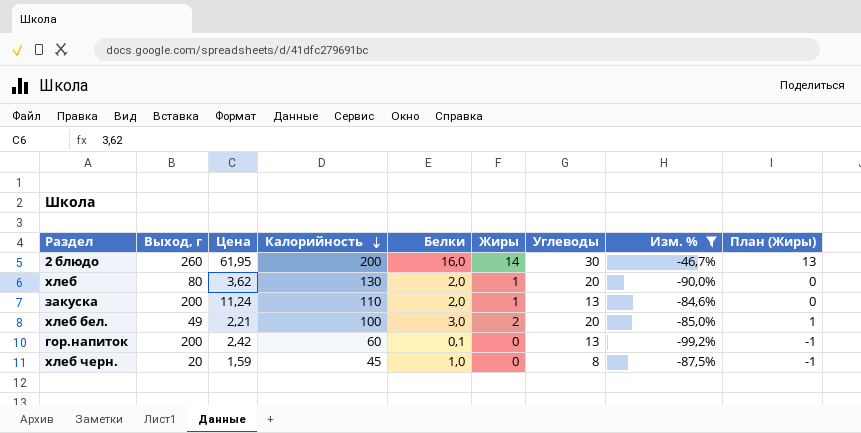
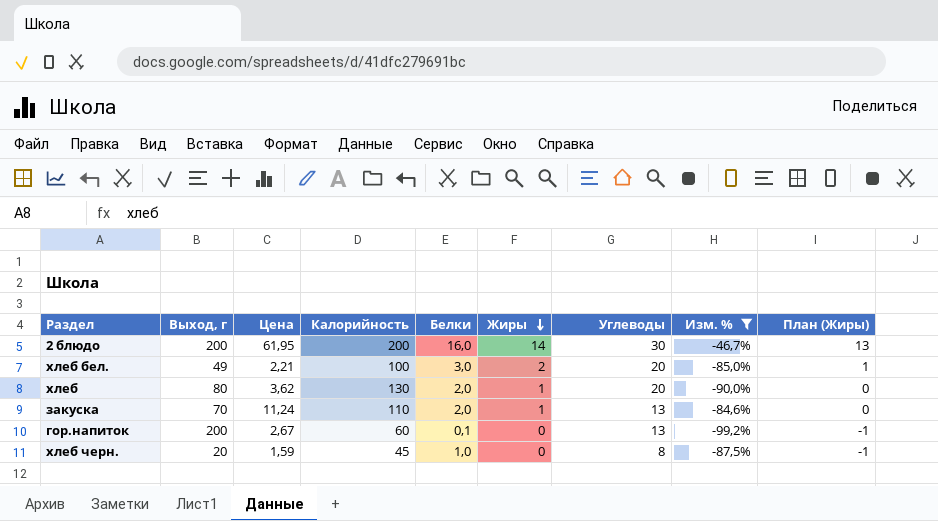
row order: Калорийность descending -> Жиры descending
2 блюдо | Выход, г: 260 -> 200
закуска | Выход, г: 200 -> 70
гор.напиток | Цена: 2,42 -> 2,67

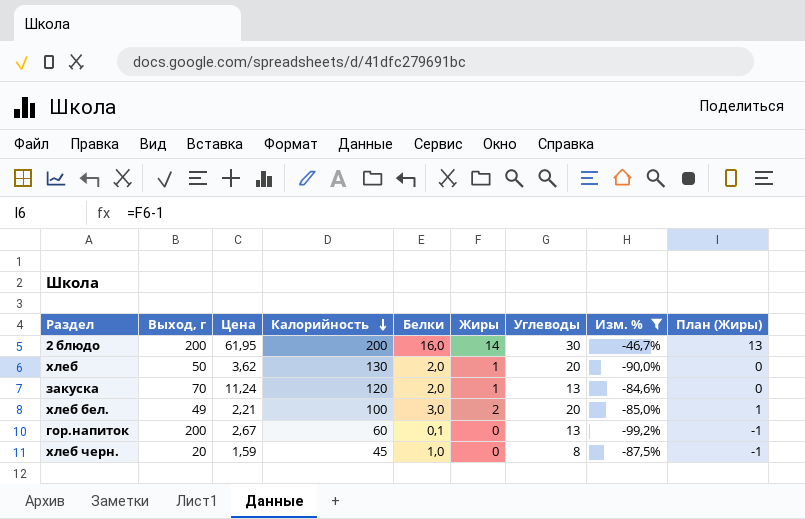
row order: Жиры descending -> Калорийность descending
хлеб | Выход, г: 80 -> 50
закуска | Калорийность: 110 -> 120

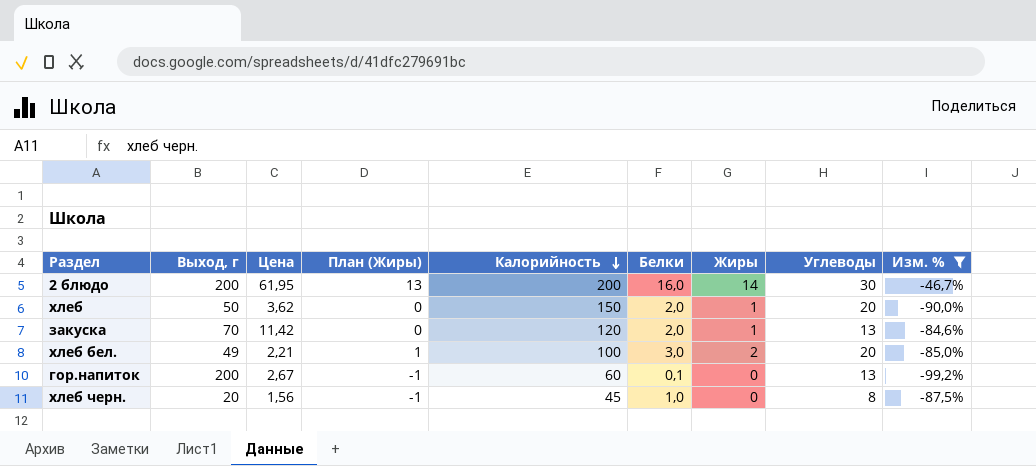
column План (Жиры) | position: 9 -> 4
хлеб | Калорийность: 130 -> 150
закуска | Цена: 11,24 -> 11,42
хлеб черн. | Цена: 1,59 -> 1,56

